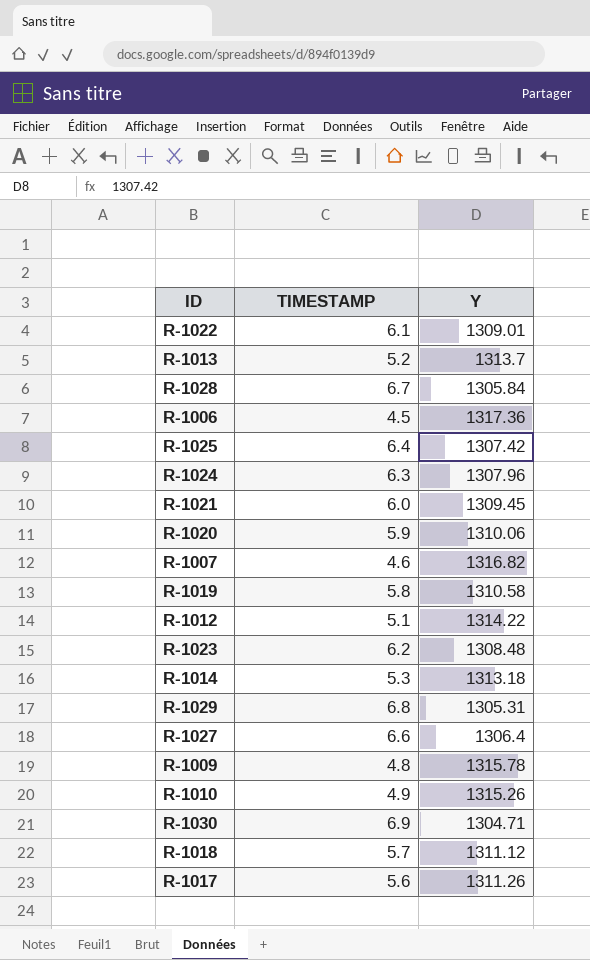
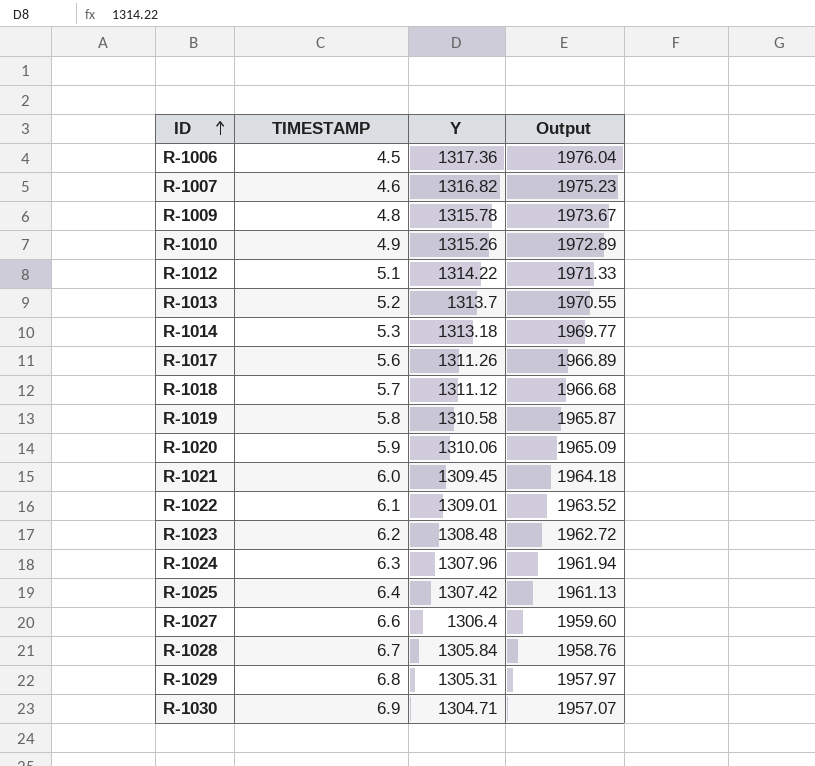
row order: none -> ID ascending
column Output | formula: none -> [Y] * 1.5

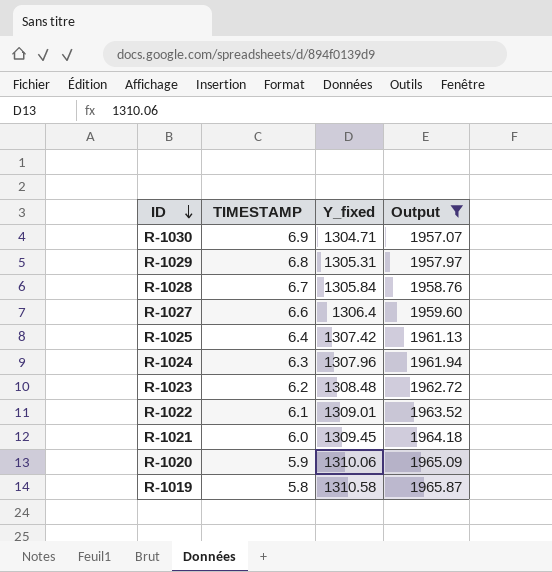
filter: none -> Output <= 1965.87
row order: ID ascending -> ID descending
column name: Y -> Y_fixed

